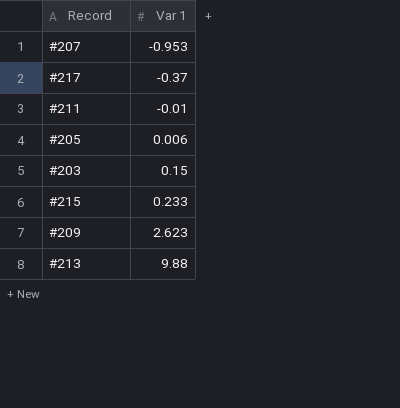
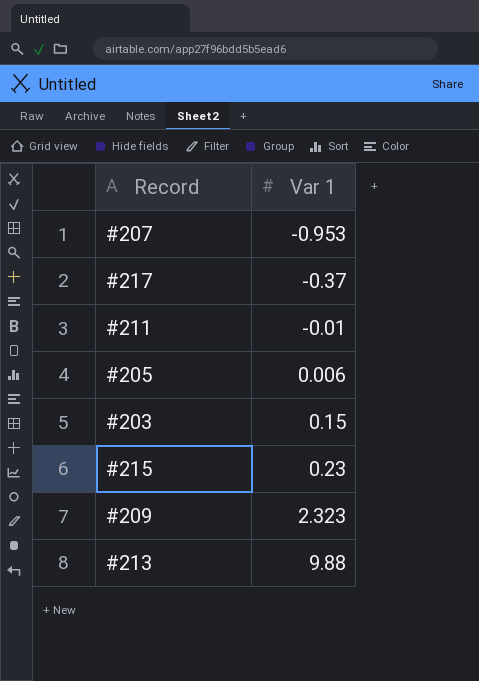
#215 | Var 1: 0.233 -> 0.23
#209 | Var 1: 2.623 -> 2.323

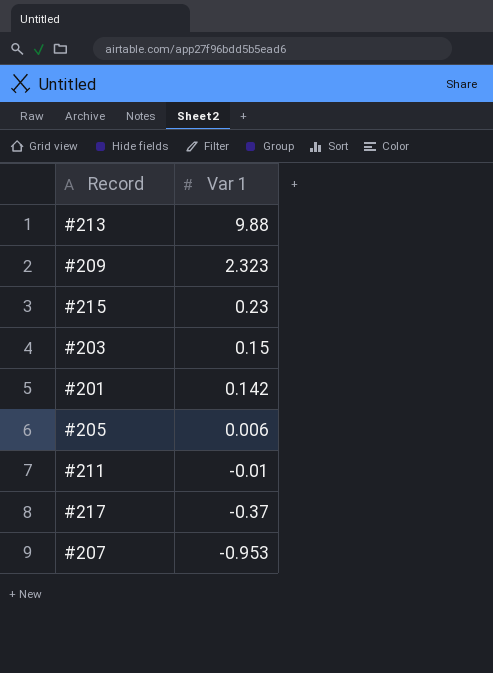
row order: Var 1 ascending -> Var 1 descending
row #201: none -> 0.142

